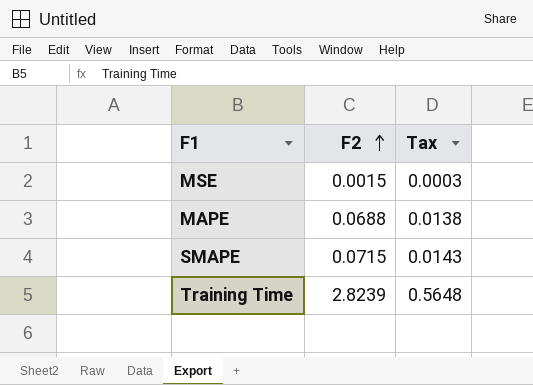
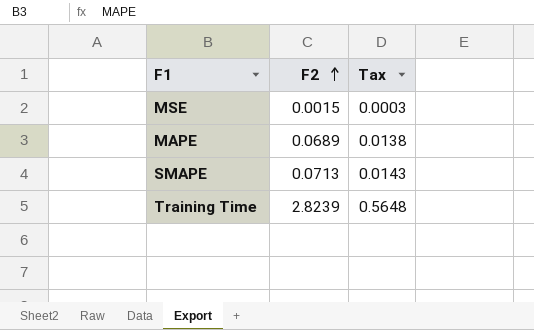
MAPE | F2: 0.0688 -> 0.0689
SMAPE | F2: 0.0715 -> 0.0713

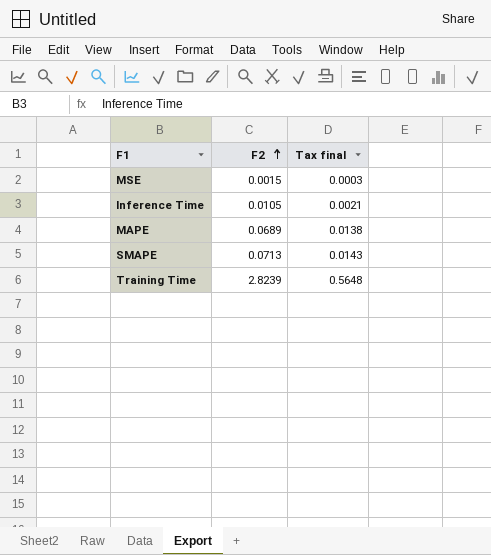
column name: Tax -> Tax final
row Inference Time: none -> 0.0105 | 0.0021

